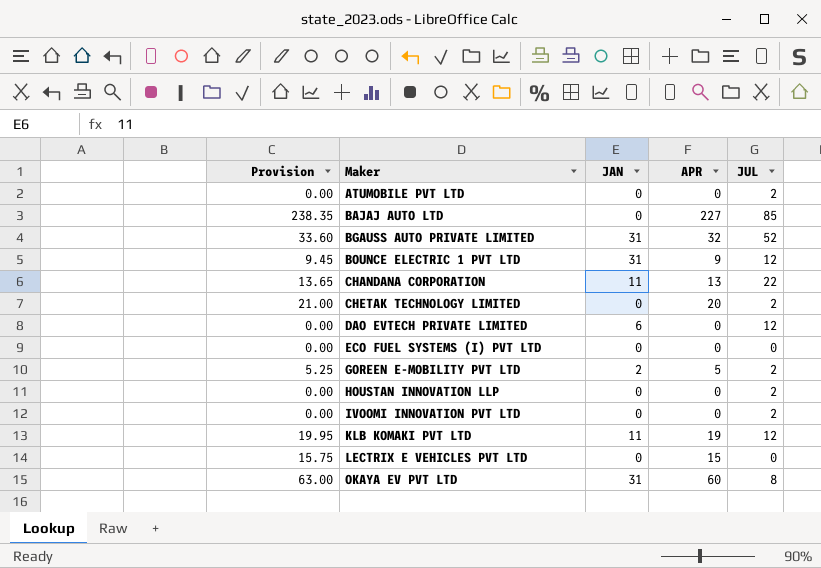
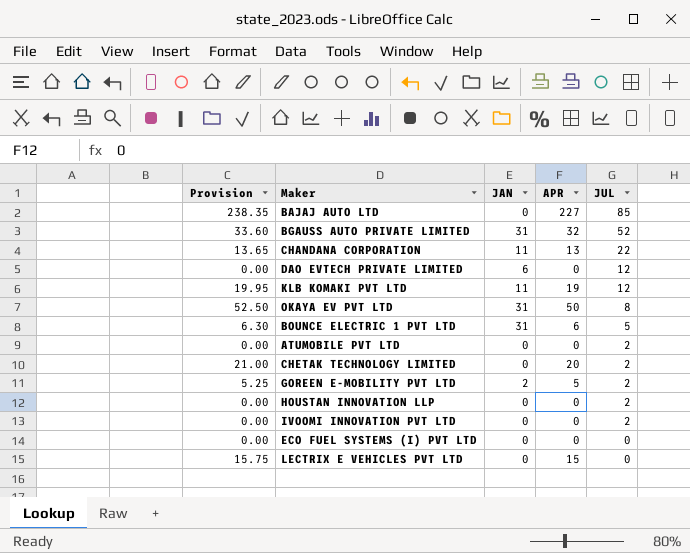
row order: Maker ascending -> JUL descending
OKAYA EV PVT LTD | Provision: 63.00 -> 52.50
OKAYA EV PVT LTD | APR: 60 -> 50
BOUNCE ELECTRIC 1 PVT LTD | Provision: 9.45 -> 6.30
BOUNCE ELECTRIC 1 PVT LTD | APR: 9 -> 6
BOUNCE ELECTRIC 1 PVT LTD | JUL: 12 -> 5

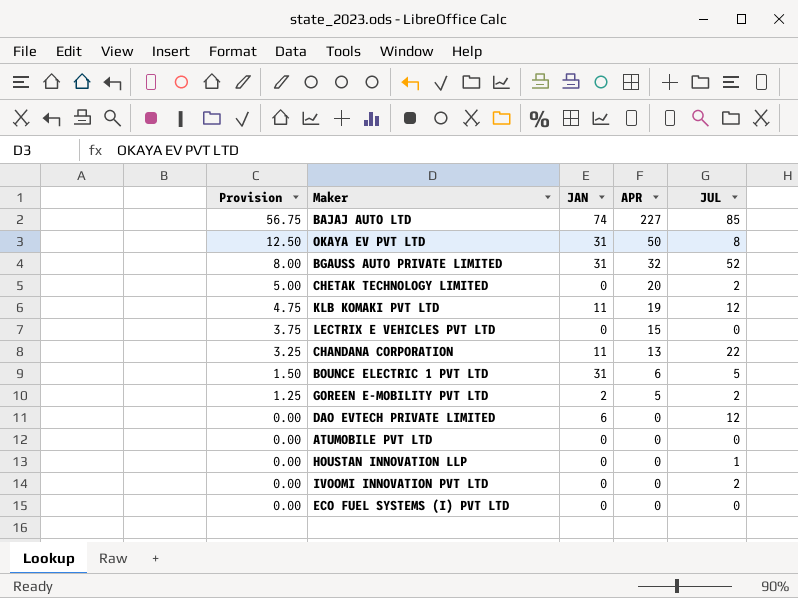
row order: JUL descending -> Provision descending
column Provision | formula: [APR] * 1.05 -> [APR] * 0.25
BAJAJ AUTO LTD | JAN: 0 -> 74
ATUMOBILE PVT LTD | JUL: 2 -> 0
HOUSTAN INNOVATION LLP | JUL: 2 -> 1

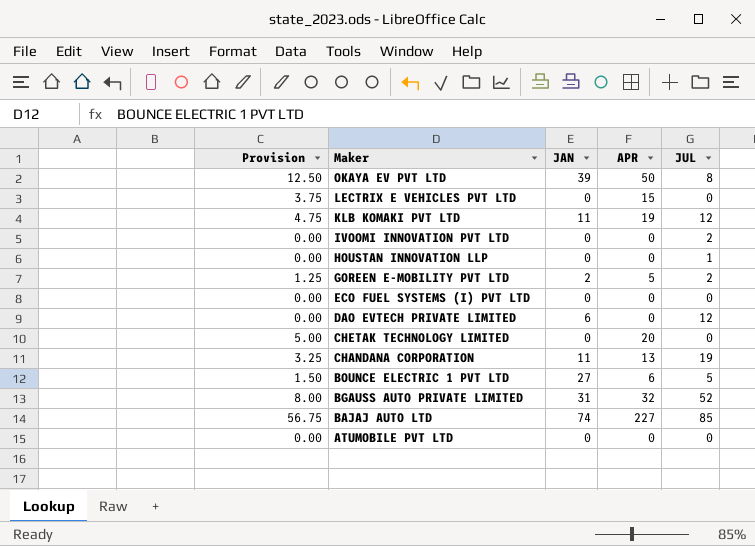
row order: Provision descending -> Maker descending
OKAYA EV PVT LTD | JAN: 31 -> 39
CHETAK TECHNOLOGY LIMITED | JUL: 2 -> 0
CHANDANA CORPORATION | JUL: 22 -> 19
BOUNCE ELECTRIC 1 PVT LTD | JAN: 31 -> 27

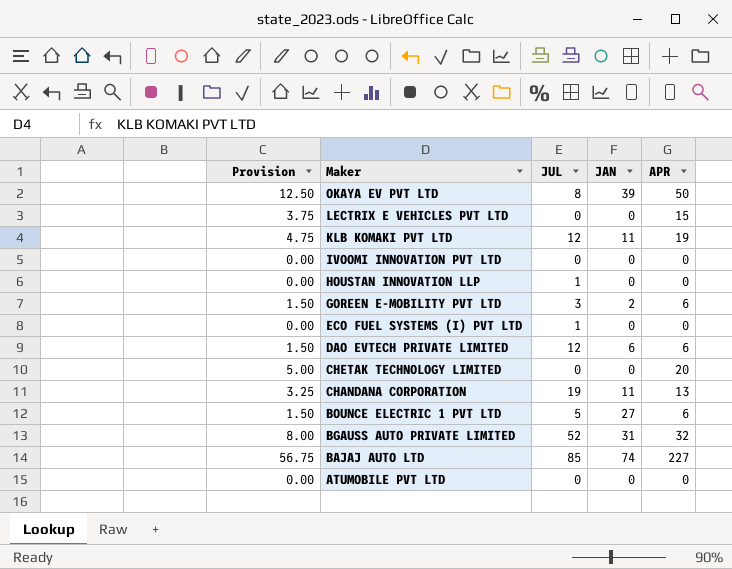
column JUL | position: 5 -> 3
IVOOMI INNOVATION PVT LTD | JUL: 2 -> 0
GOREEN E-MOBILITY PVT LTD | Provision: 1.25 -> 1.50
GOREEN E-MOBILITY PVT LTD | JUL: 2 -> 3
GOREEN E-MOBILITY PVT LTD | APR: 5 -> 6
ECO FUEL SYSTEMS (I) PVT LTD | JUL: 0 -> 1
DAO EVTECH PRIVATE LIMITED | Provision: 0.00 -> 1.50
DAO EVTECH PRIVATE LIMITED | APR: 0 -> 6

